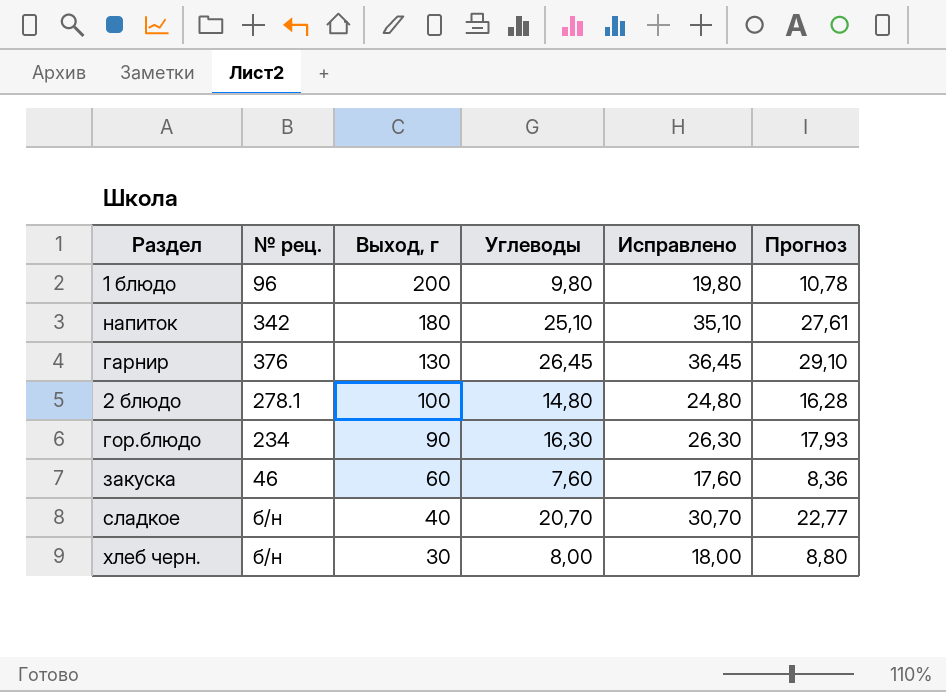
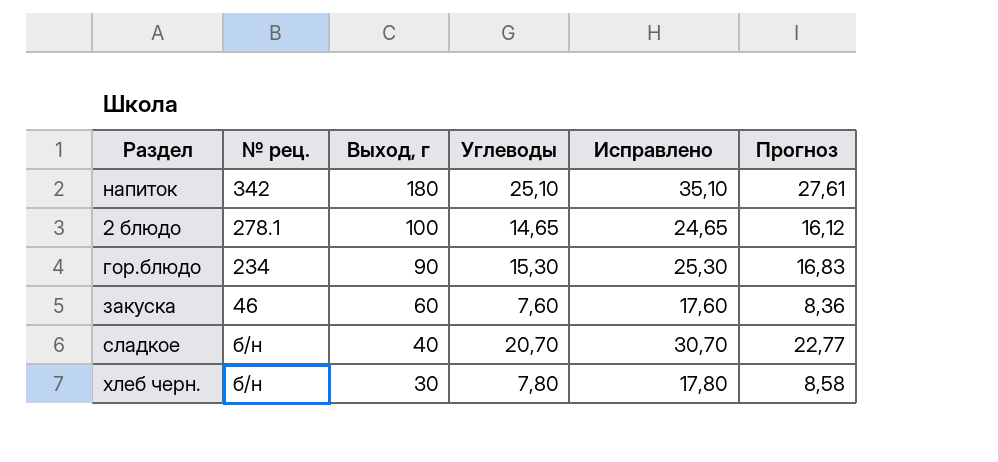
row 1 блюдо: 96 | 200 | 9,80 | 19,80 | 10,78 -> none
row гарнир: 376 | 130 | 26,45 | 36,45 | 29,10 -> none
2 блюдо | Углеводы: 14,80 -> 14,65
2 блюдо | Исправлено: 24,80 -> 24,65
2 блюдо | Прогноз: 16,28 -> 16,12
гор.блюдо | Углеводы: 16,30 -> 15,30
гор.блюдо | Исправлено: 26,30 -> 25,30
гор.блюдо | Прогноз: 17,93 -> 16,83
хлеб черн. | Углеводы: 8,00 -> 7,80
хлеб черн. | Исправлено: 18,00 -> 17,80
хлеб черн. | Прогноз: 8,80 -> 8,58

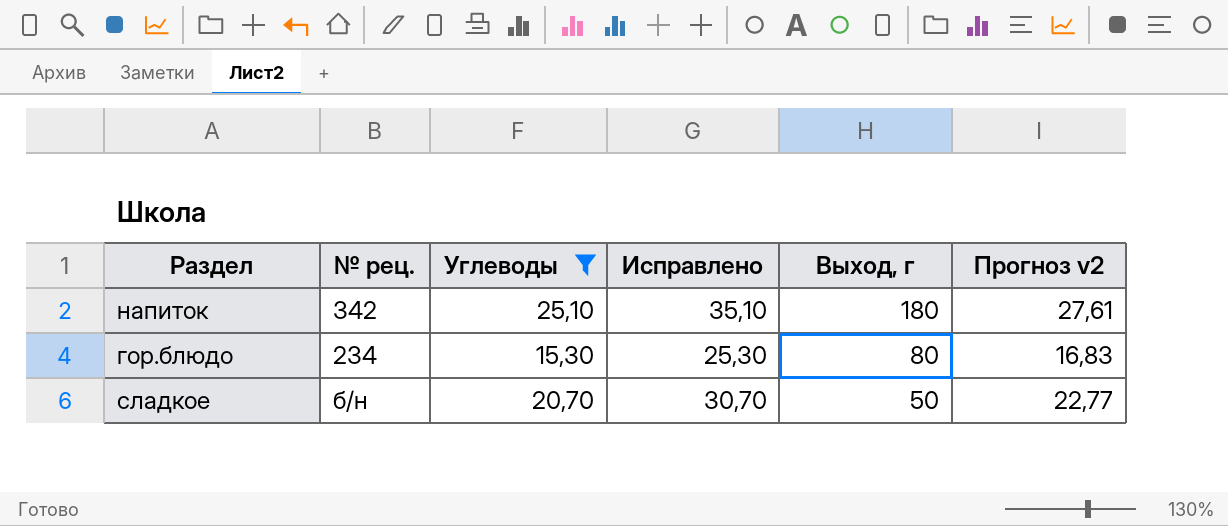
filter: none -> Углеводы >= 15,30
column Выход, г | position: 3 -> 5
column name: Прогноз -> Прогноз v2
гор.блюдо | Выход, г: 90 -> 80
сладкое | Выход, г: 40 -> 50

